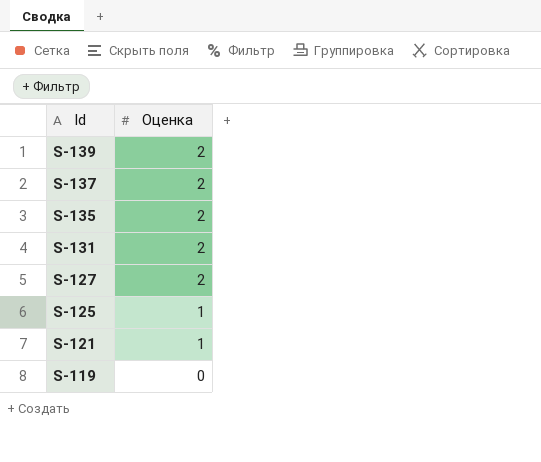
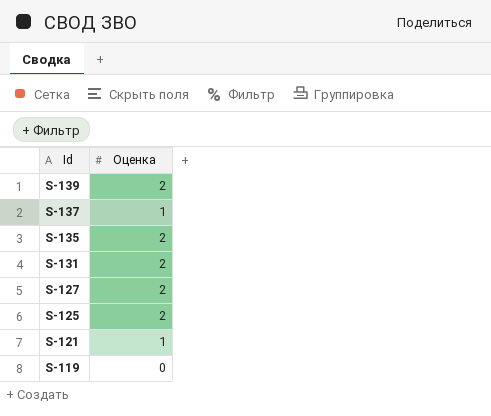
S-137 | Оценка: 2 -> 1
S-125 | Оценка: 1 -> 2

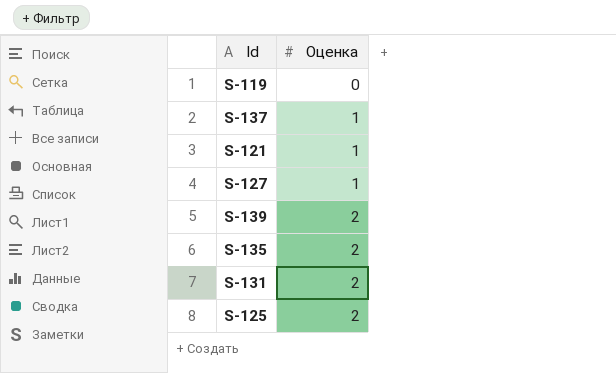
row order: Id descending -> Оценка ascending
S-127 | Оценка: 2 -> 1

